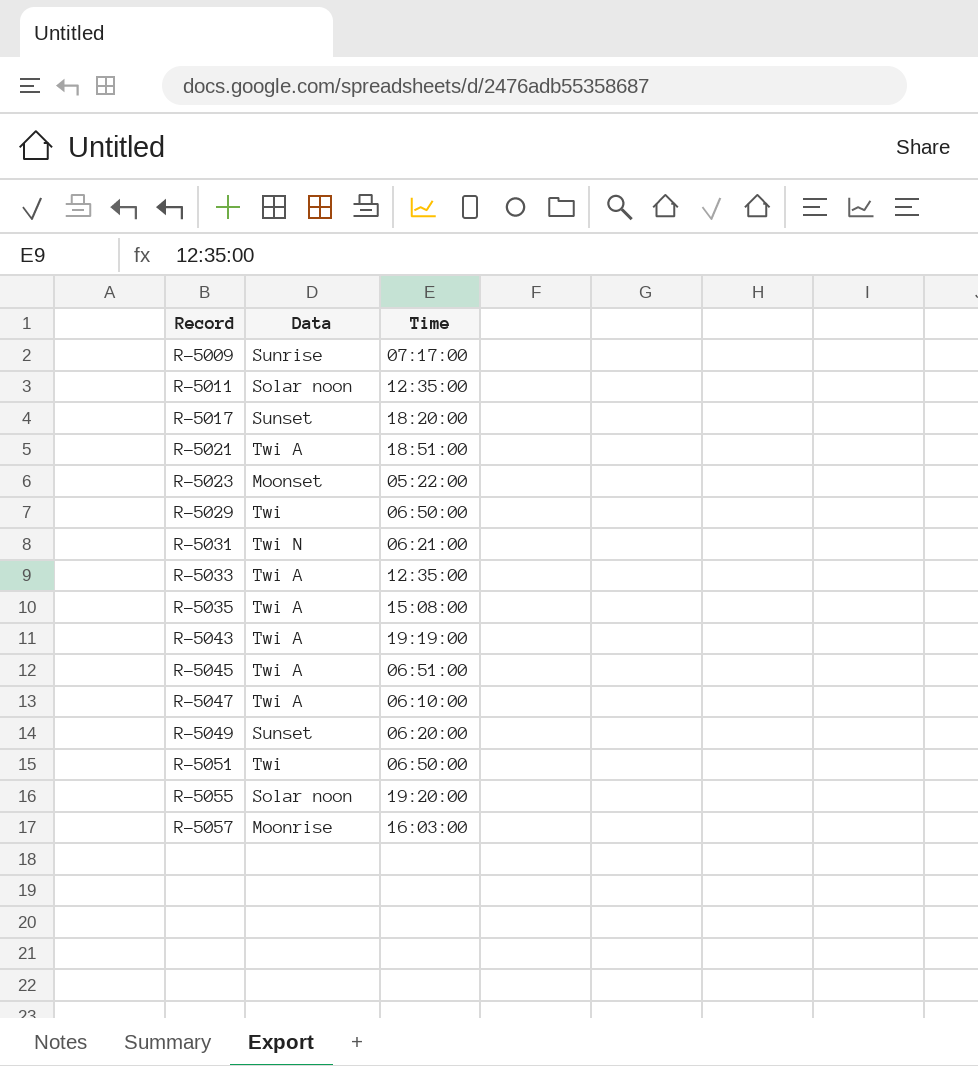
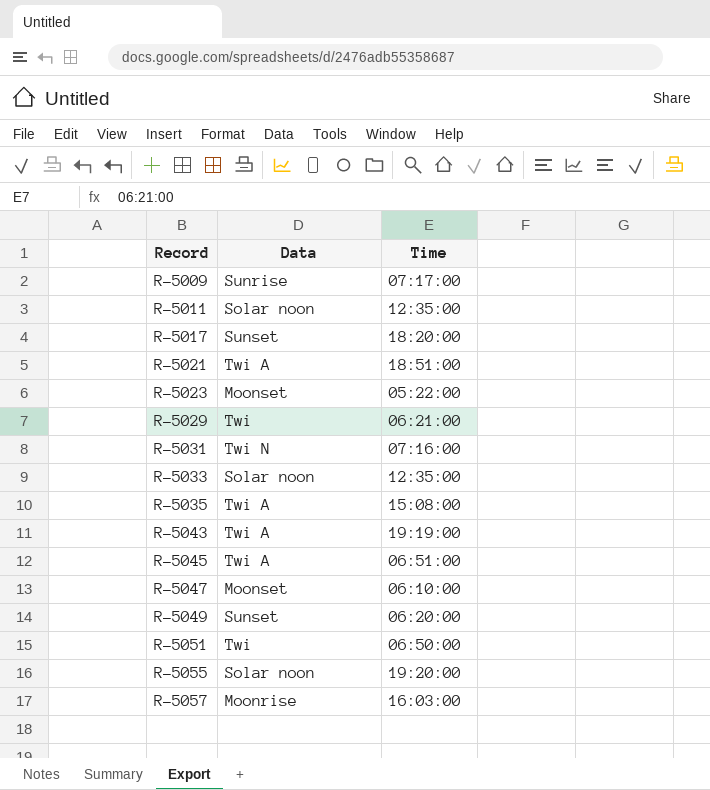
R-5029 | Time: 06:50:00 -> 06:21:00
R-5031 | Time: 06:21:00 -> 07:16:00
R-5033 | Data: Twi A -> Solar noon
R-5047 | Data: Twi A -> Moonset

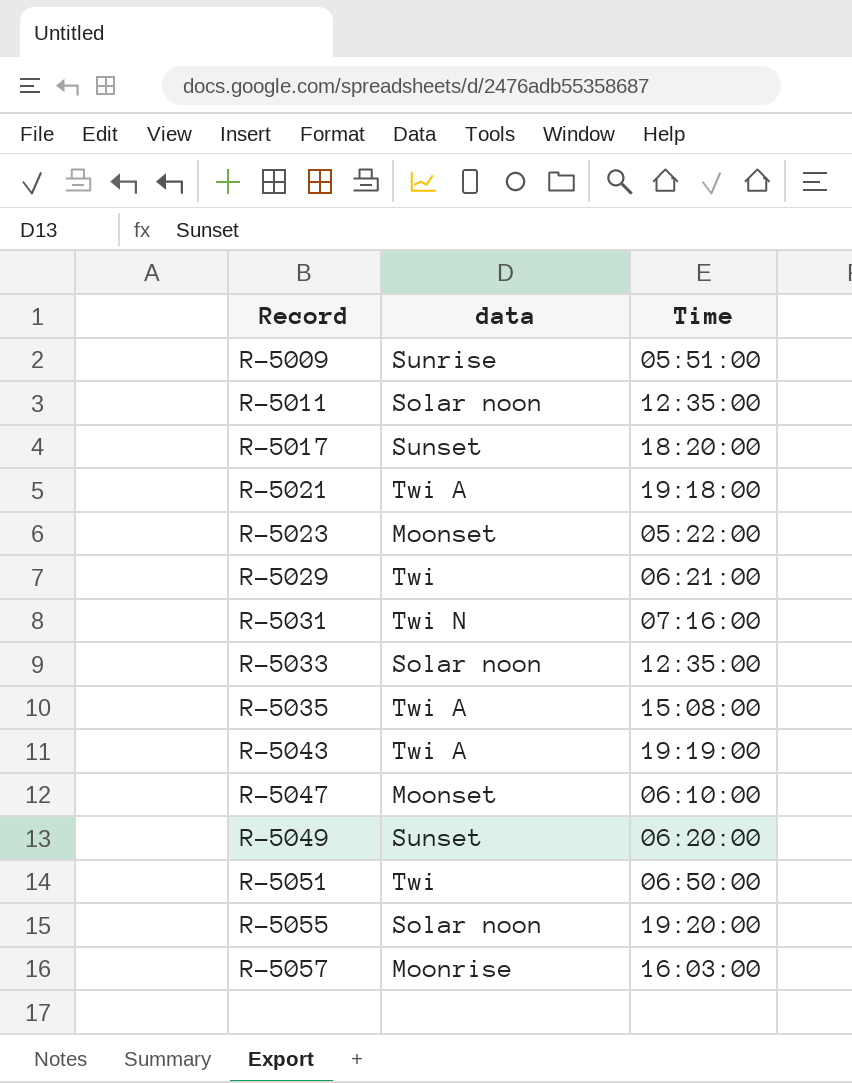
column name: Data -> data
row R-5045: Twi A | 06:51:00 -> none
R-5009 | Time: 07:17:00 -> 05:51:00
R-5021 | Time: 18:51:00 -> 19:18:00

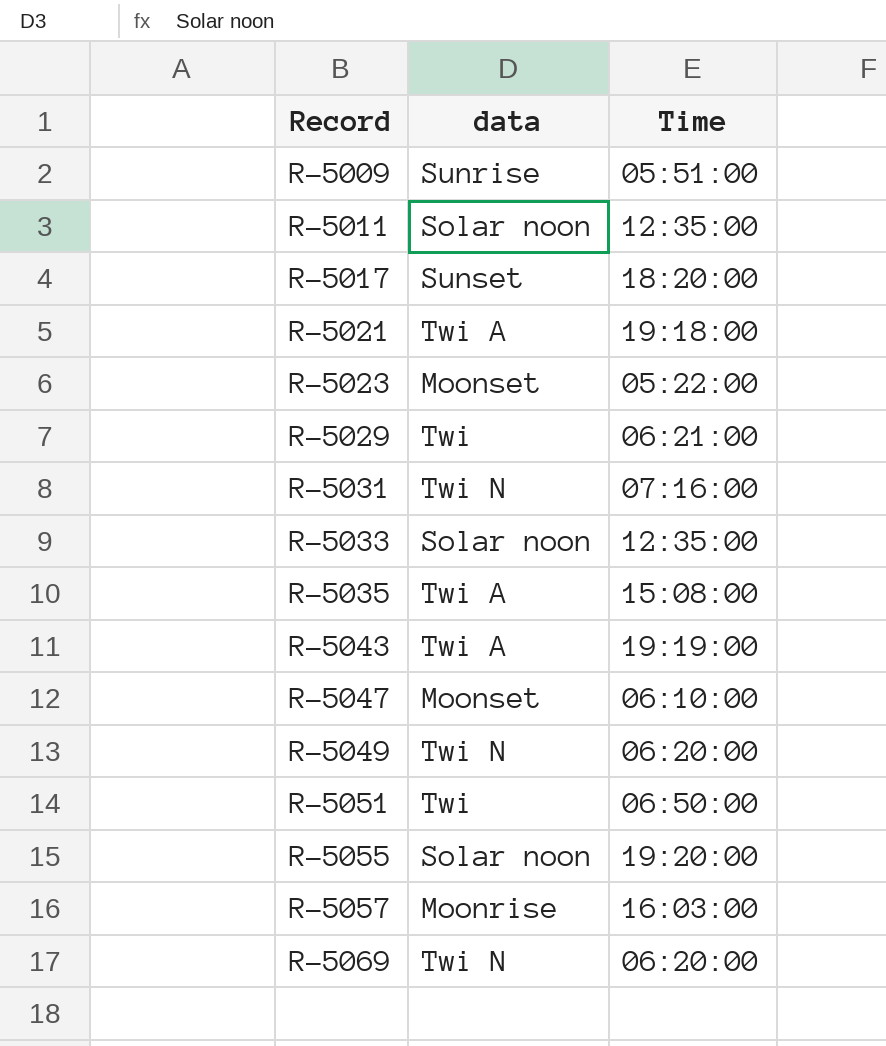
R-5049 | data: Sunset -> Twi N
row R-5069: none -> Twi N | 06:20:00

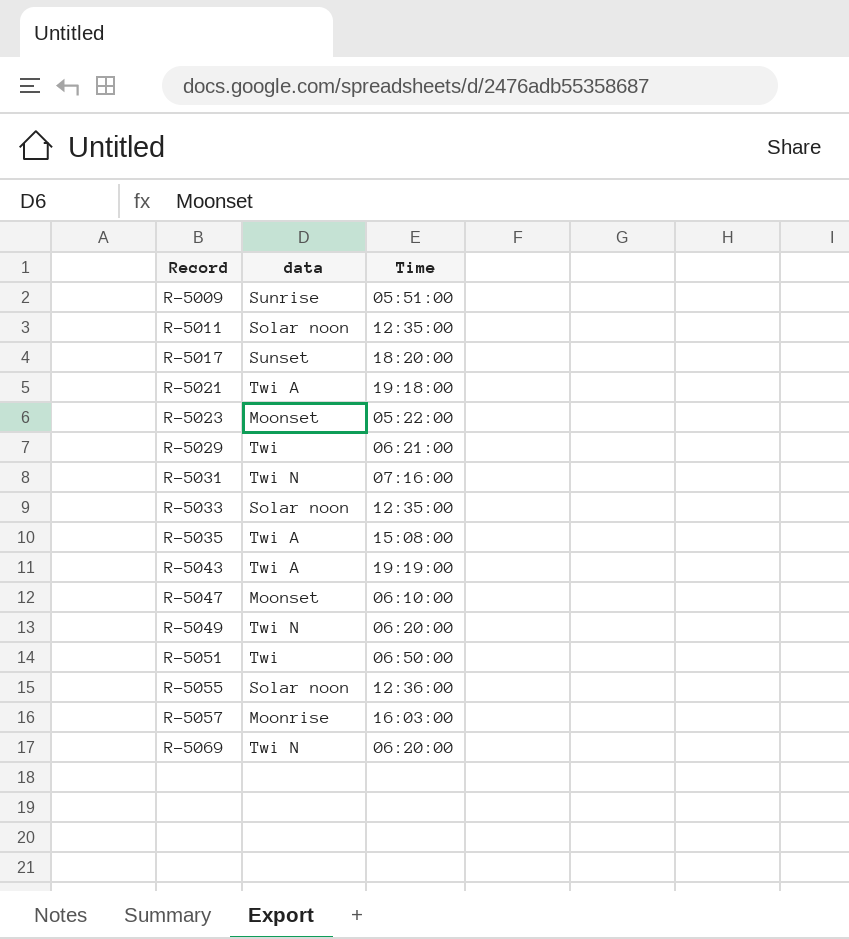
R-5055 | Time: 19:20:00 -> 12:36:00

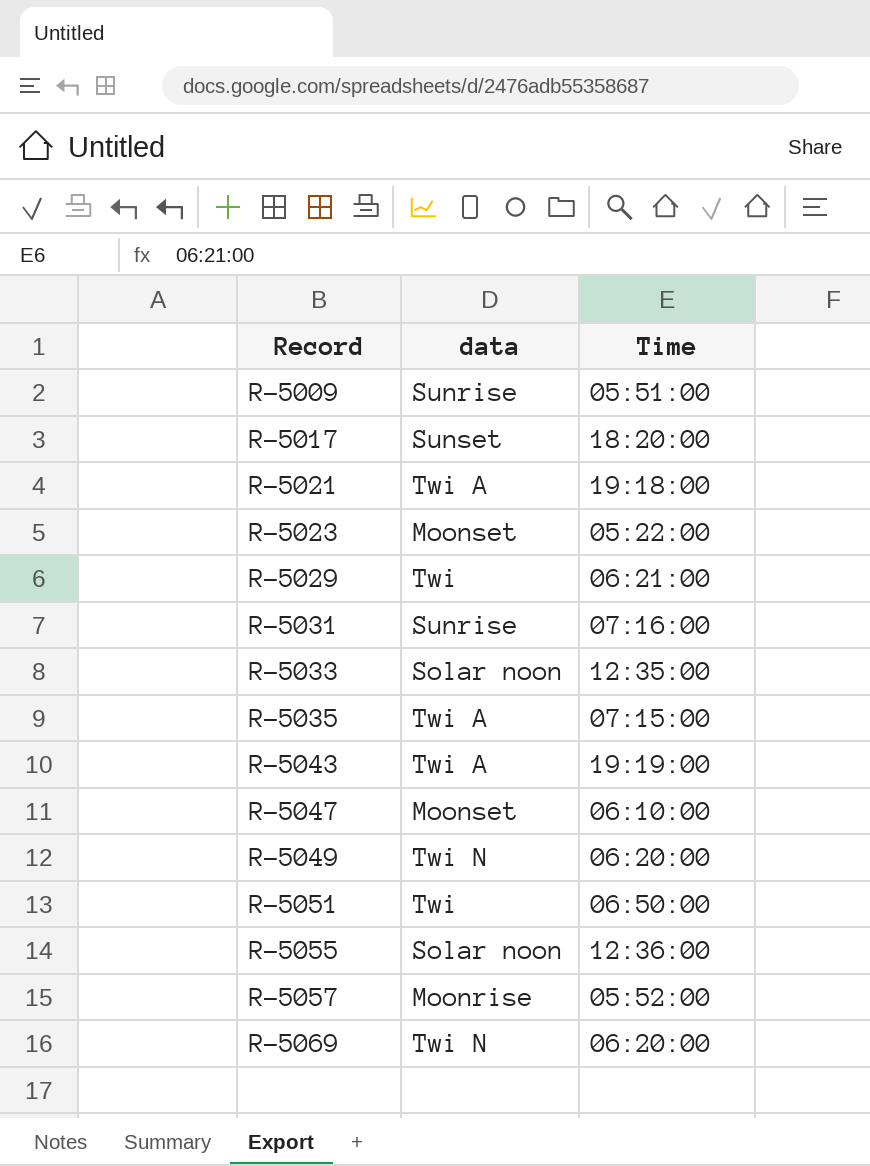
row R-5011: Solar noon | 12:35:00 -> none
R-5031 | data: Twi N -> Sunrise
R-5035 | Time: 15:08:00 -> 07:15:00
R-5057 | Time: 16:03:00 -> 05:52:00

